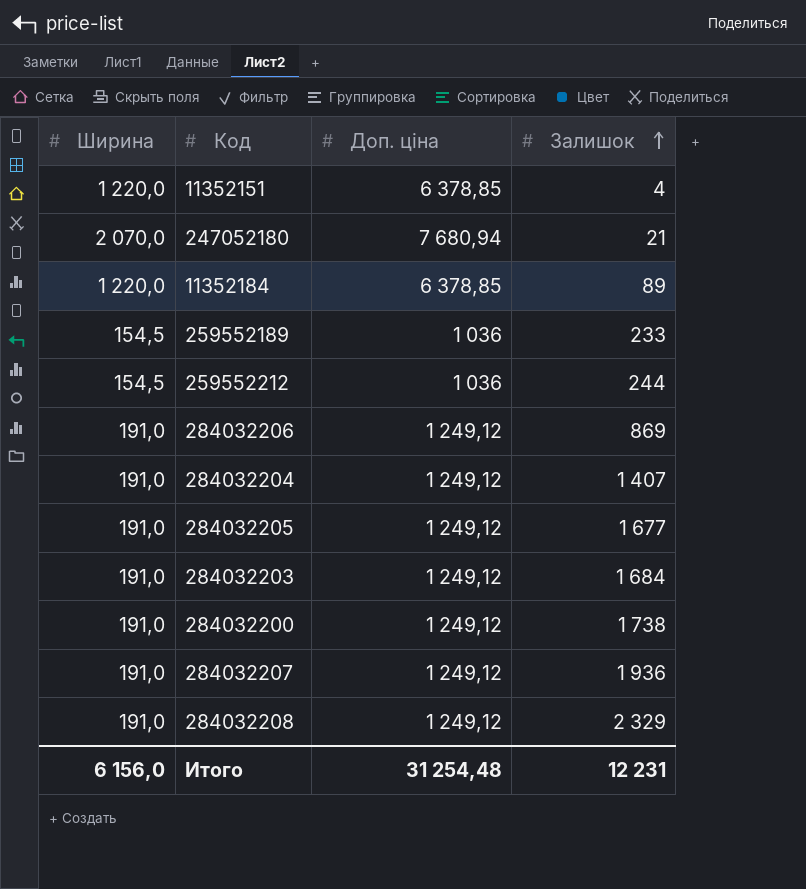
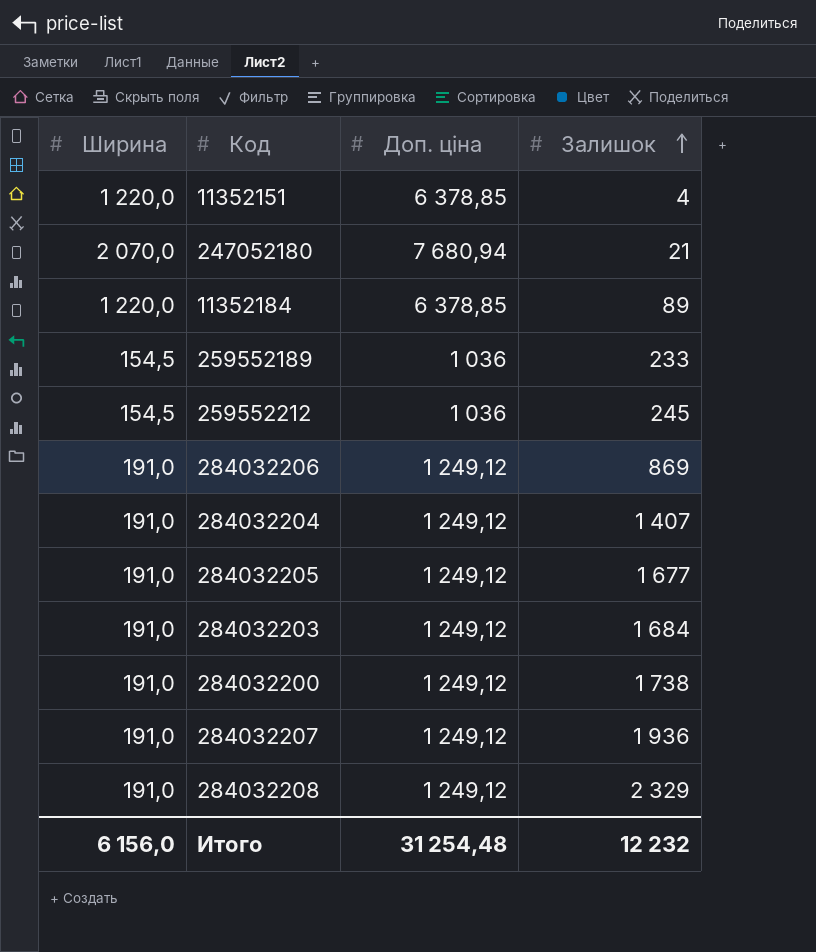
259552212 | Залишок: 244 -> 245
Итого | Залишок: 12 231 -> 12 232

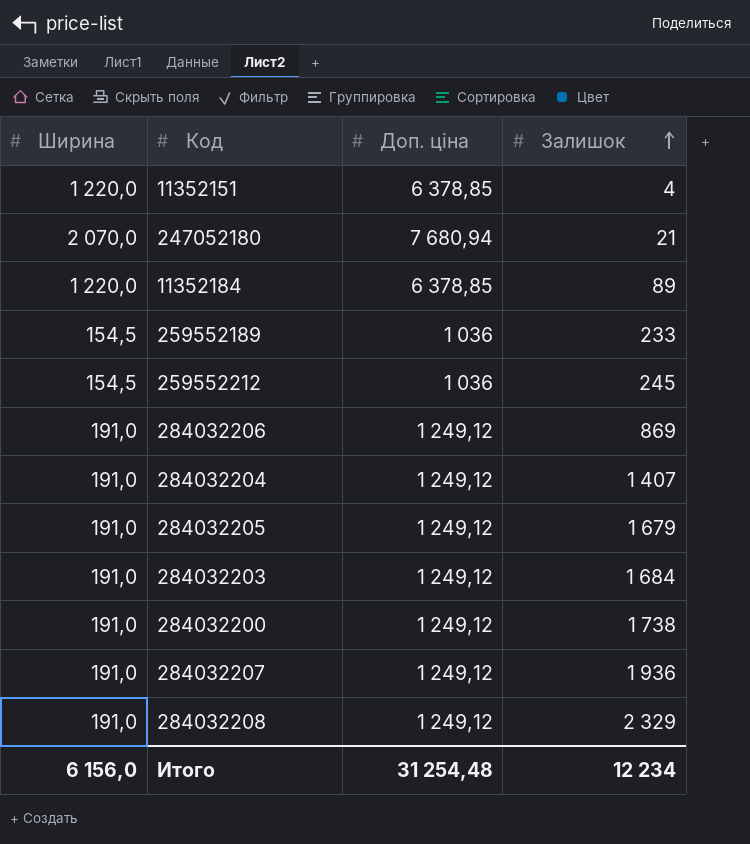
284032205 | Залишок: 1 677 -> 1 679
Итого | Залишок: 12 232 -> 12 234

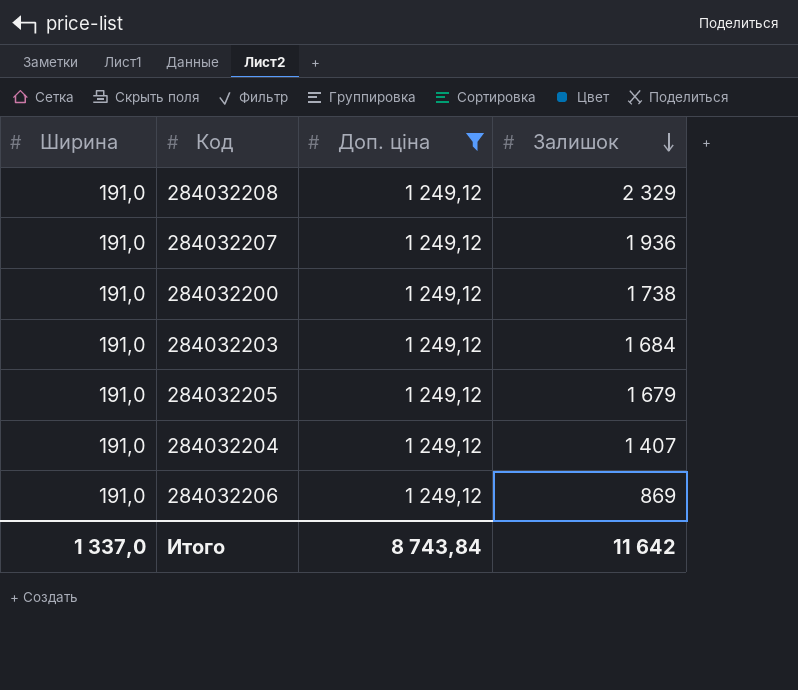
filter: none -> Доп. ціна = 1 249,12
row order: Залишок ascending -> Залишок descending
Итого | Ширина: 6 156,0 -> 1 337,0
Итого | Доп. ціна: 31 254,48 -> 8 743,84
Итого | Залишок: 12 234 -> 11 642

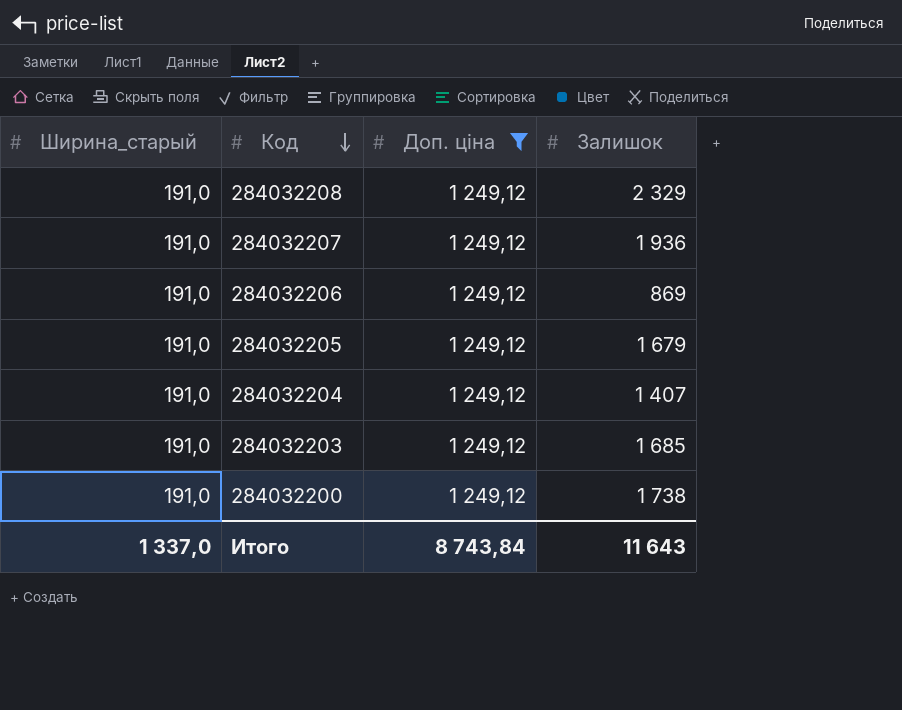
row order: Залишок descending -> Код descending
column name: Ширина -> Ширина_старый
284032203 | Залишок: 1 684 -> 1 685
Итого | Залишок: 11 642 -> 11 643

